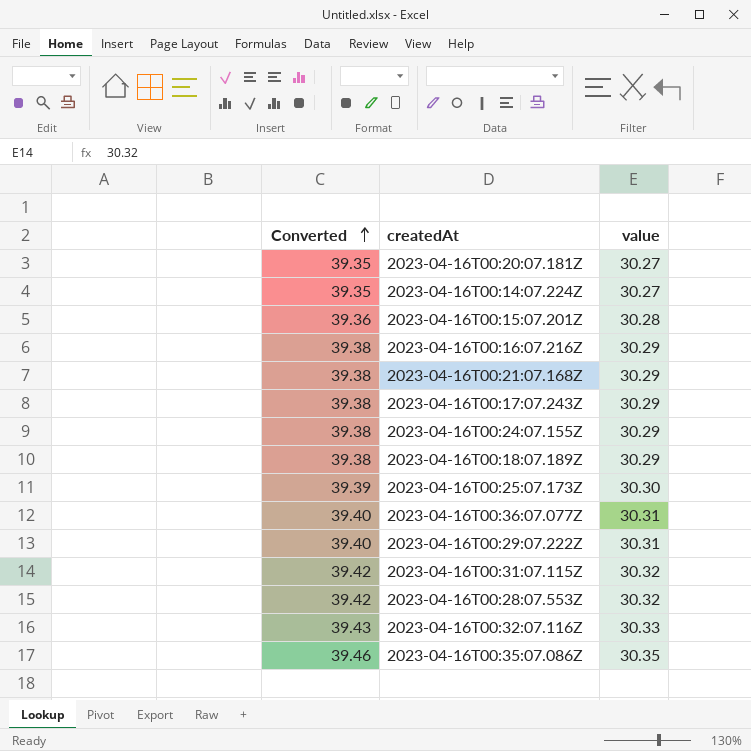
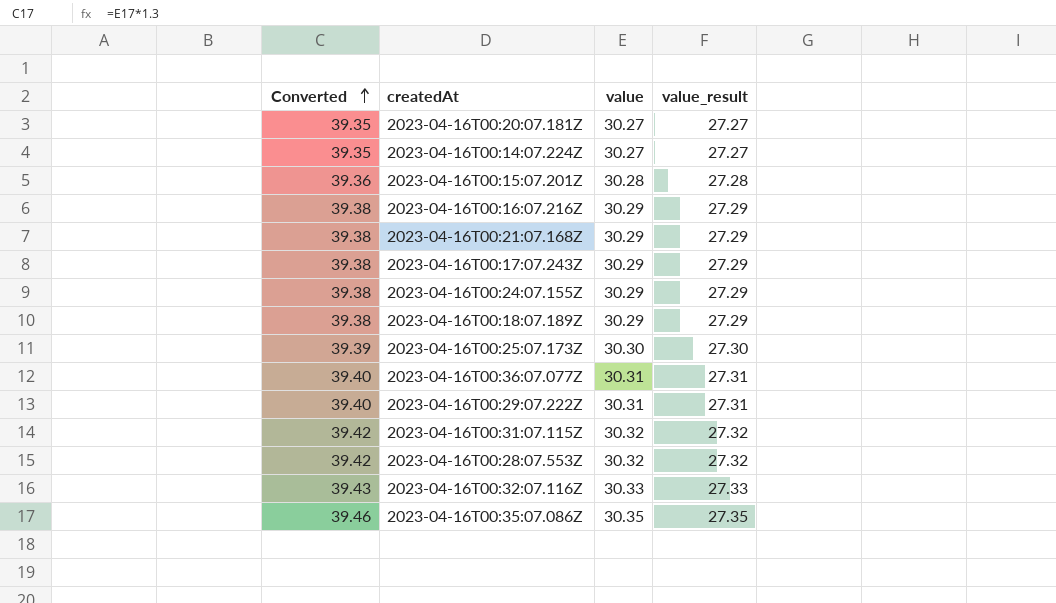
column value_result | formula: none -> [value] - 3

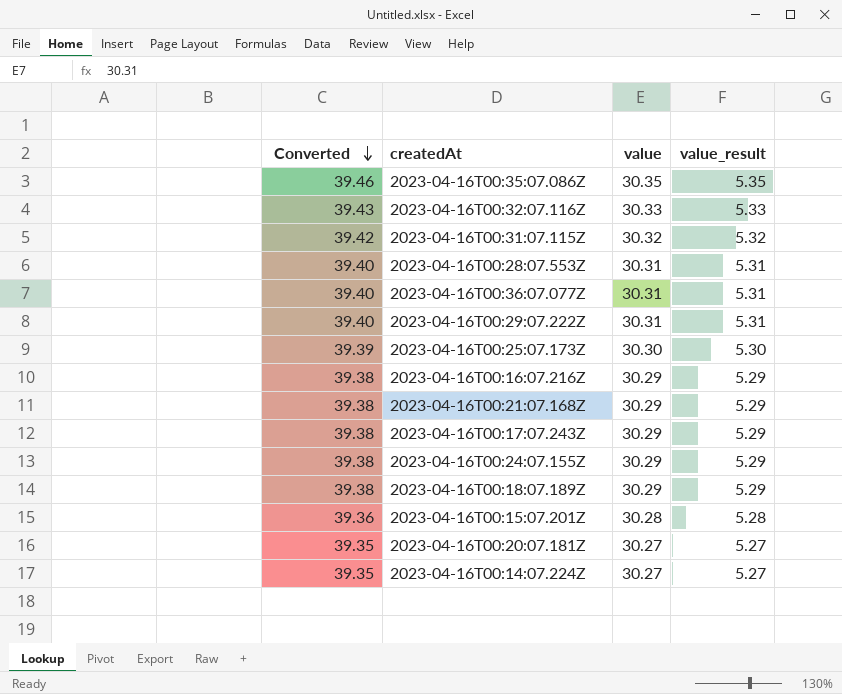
row order: Converted ascending -> Converted descending
column value_result | formula: [value] - 3 -> [value] - 25
2023-04-16T00:28:07.553Z | Converted: 39.42 -> 39.40
2023-04-16T00:28:07.553Z | value: 30.32 -> 30.31

